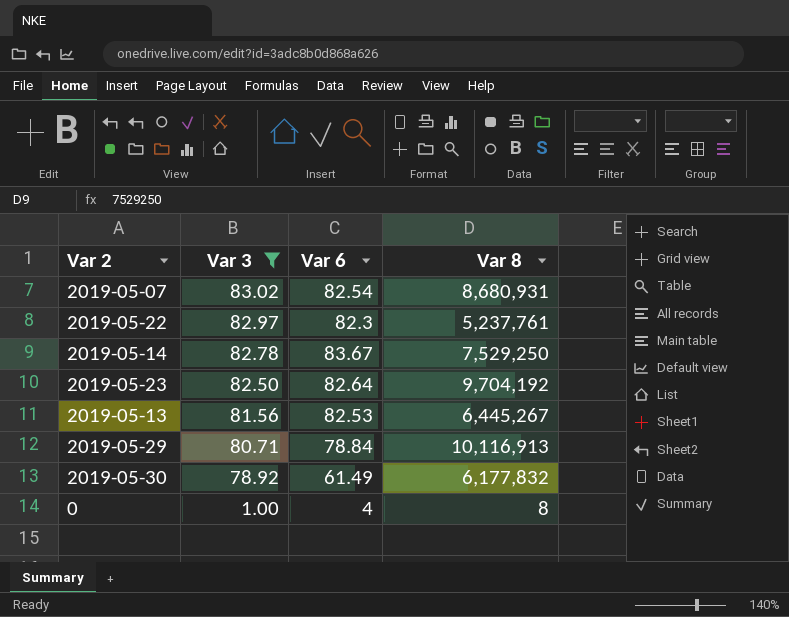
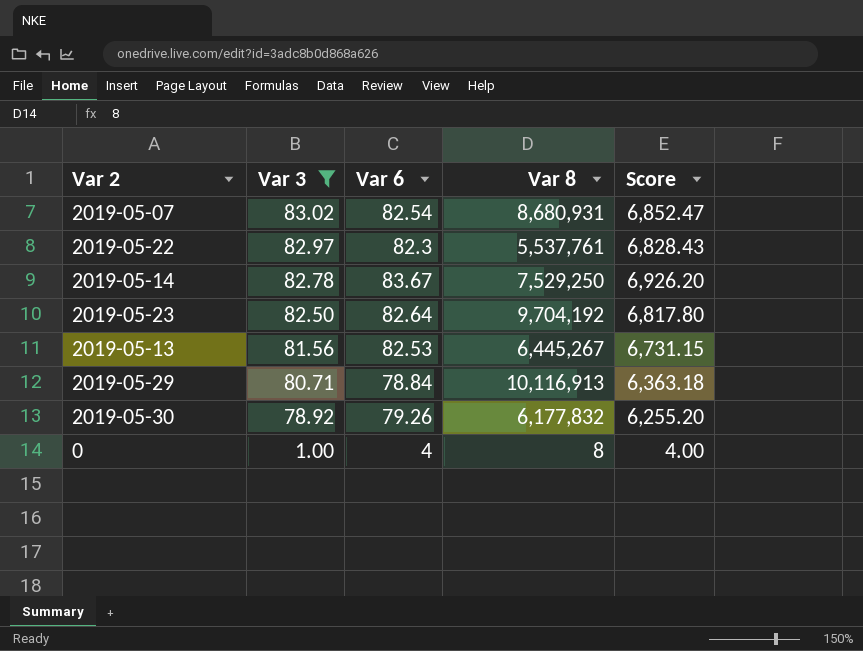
column Score | formula: none -> [Var 3] * [Var 6]
2019-05-22 | Var 8: 5,237,761 -> 5,537,761
2019-05-30 | Var 6: 61.49 -> 79.26

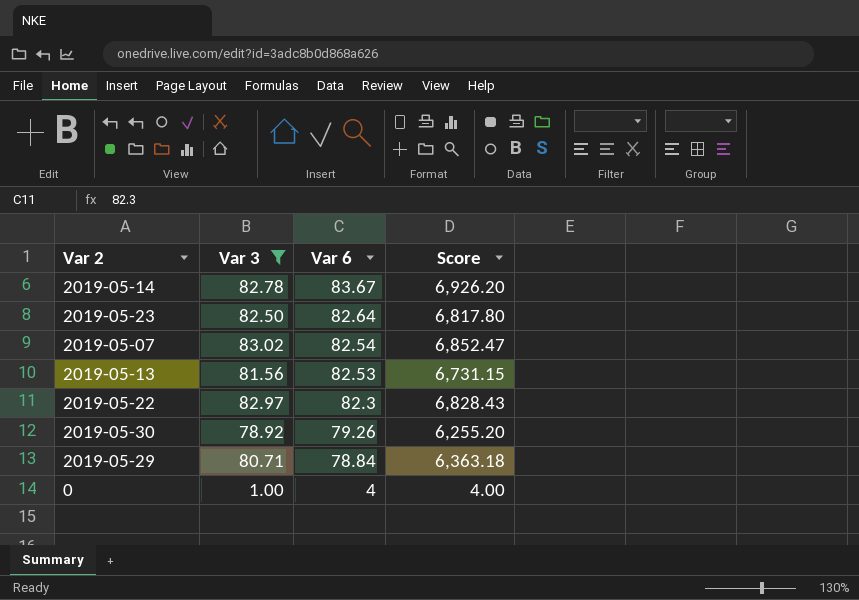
row order: Var 3 descending -> Var 6 descending
column Var 8 | position: 4 -> none

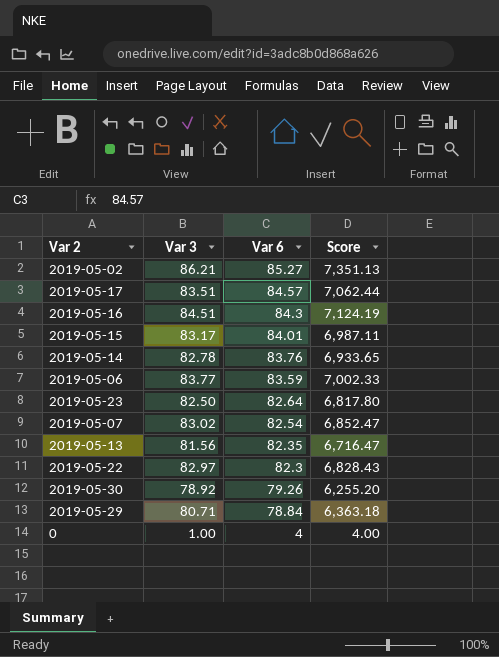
filter: Var 3 <= 83.02 -> none
2019-05-14 | Var 6: 83.67 -> 83.76
2019-05-14 | Score: 6,926.20 -> 6,933.65
2019-05-13 | Var 6: 82.53 -> 82.35
2019-05-13 | Score: 6,731.15 -> 6,716.47

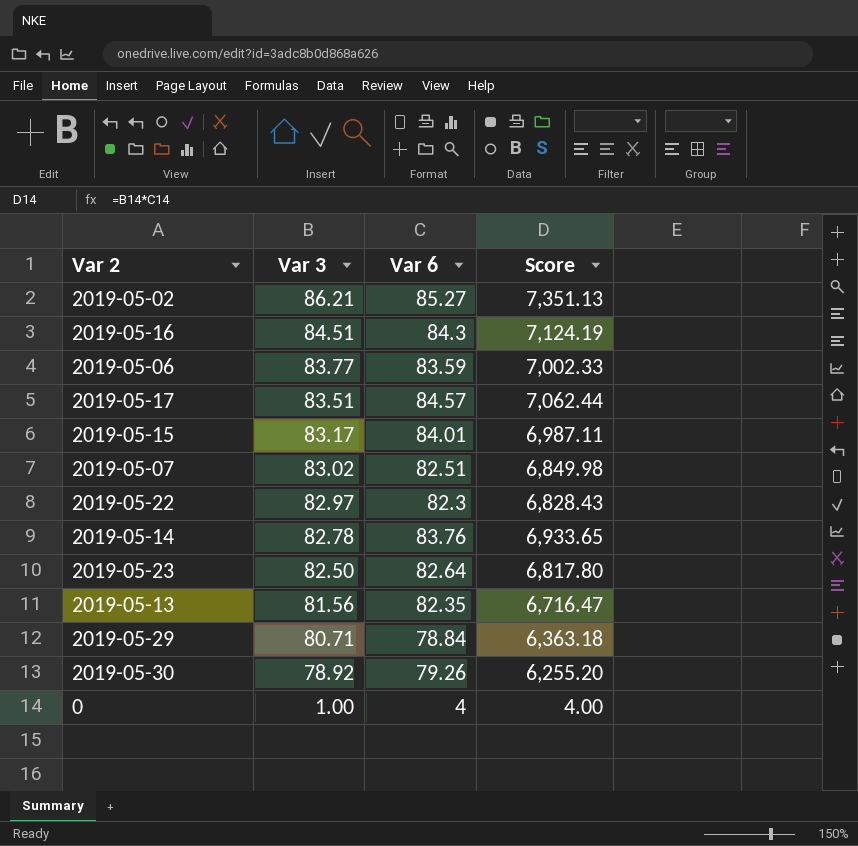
row order: Var 6 descending -> Var 3 descending
2019-05-07 | Var 6: 82.54 -> 82.51
2019-05-07 | Score: 6,852.47 -> 6,849.98

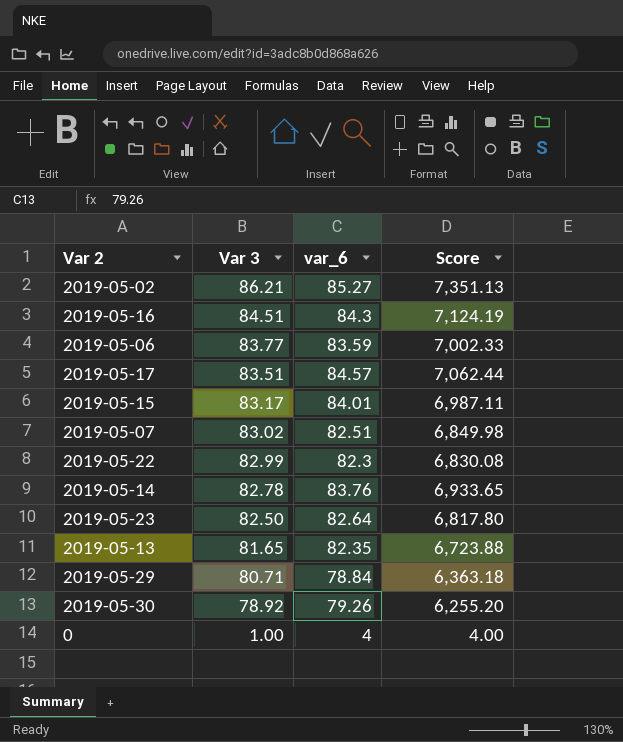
column name: Var 6 -> var_6
2019-05-22 | Var 3: 82.97 -> 82.99
2019-05-22 | Score: 6,828.43 -> 6,830.08
2019-05-13 | Var 3: 81.56 -> 81.65
2019-05-13 | Score: 6,716.47 -> 6,723.88

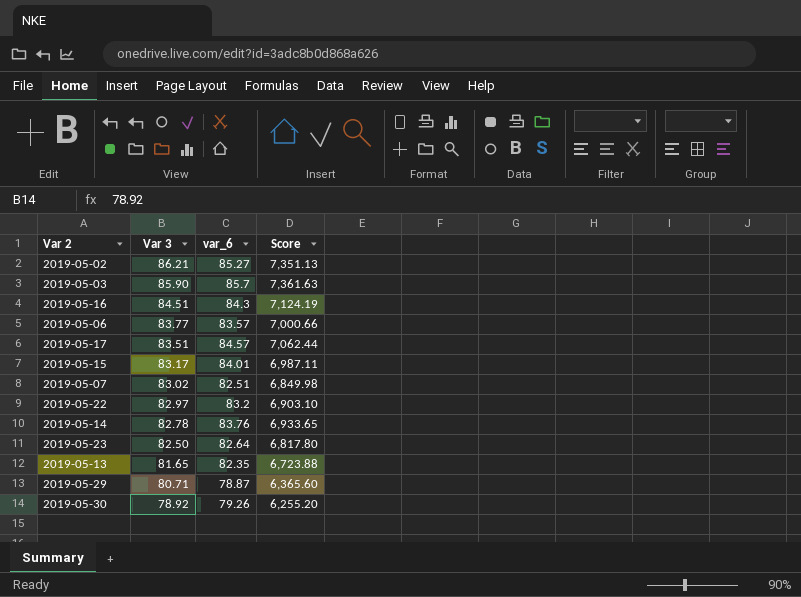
row 0: 1.00 | 4 | 4.00 -> none
row 2019-05-03: none -> 85.90 | 85.7 | 7,361.63
2019-05-06 | var_6: 83.59 -> 83.57
2019-05-06 | Score: 7,002.33 -> 7,000.66
2019-05-22 | Var 3: 82.99 -> 82.97
2019-05-22 | var_6: 82.3 -> 83.2
2019-05-22 | Score: 6,830.08 -> 6,903.10
2019-05-29 | var_6: 78.84 -> 78.87
2019-05-29 | Score: 6,363.18 -> 6,365.60

